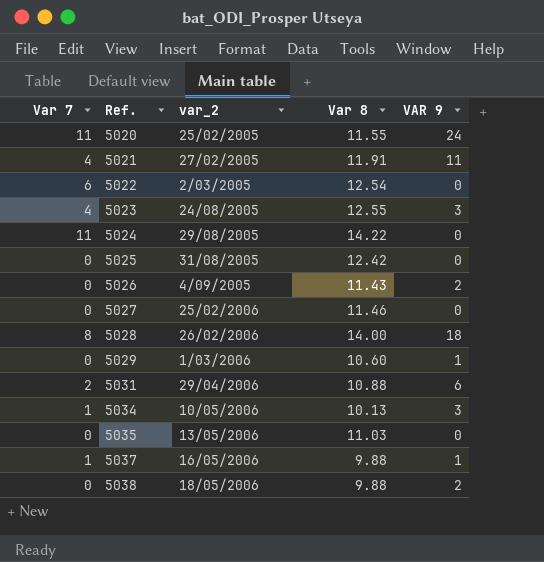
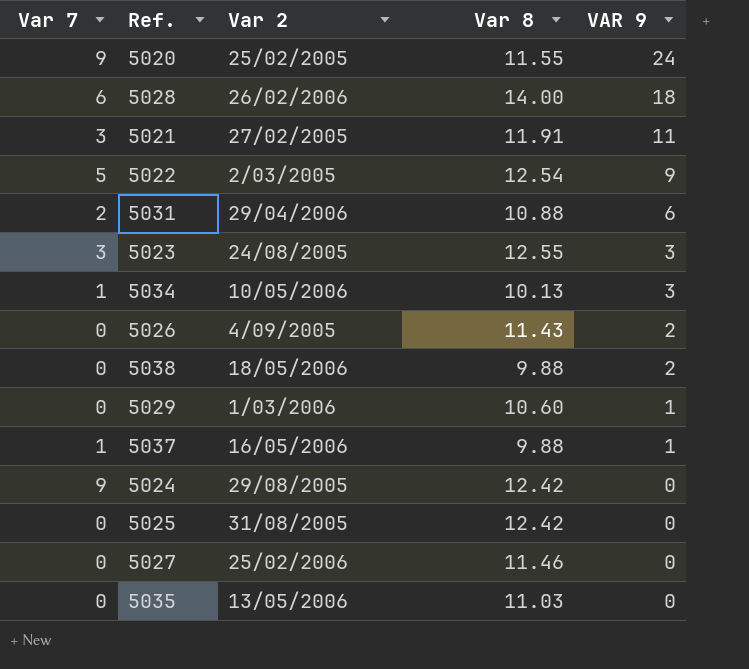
row order: Ref. ascending -> VAR 9 descending
column name: var_2 -> Var 2
5020 | Var 7: 11 -> 9
5028 | Var 7: 8 -> 6
5021 | Var 7: 4 -> 3
5022 | Var 7: 6 -> 5
5022 | VAR 9: 0 -> 9
5023 | Var 7: 4 -> 3
5024 | Var 7: 11 -> 9
5024 | Var 8: 14.22 -> 12.42

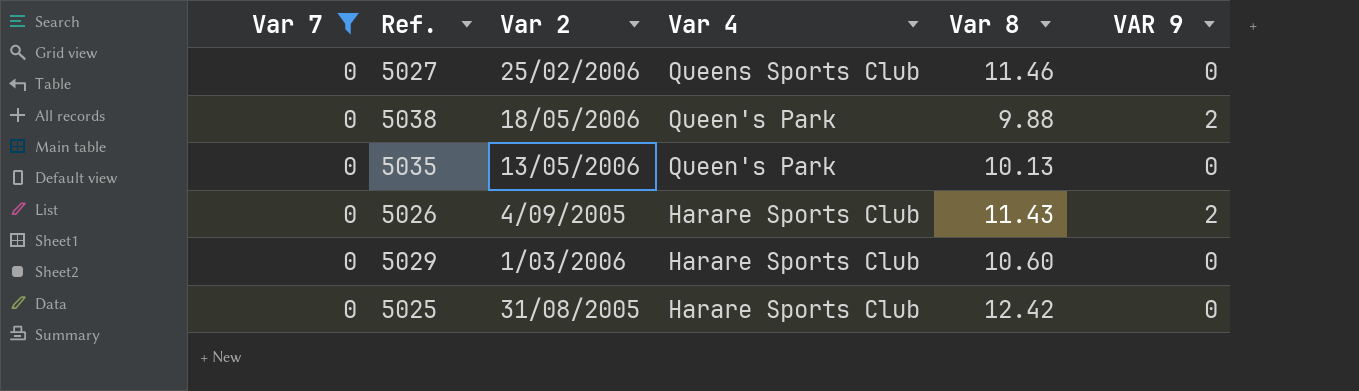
filter: none -> Var 7 = 0
row order: VAR 9 descending -> Var 4 descending
column Var 4 | position: none -> 4
5035 | Var 8: 11.03 -> 10.13
5029 | VAR 9: 1 -> 0

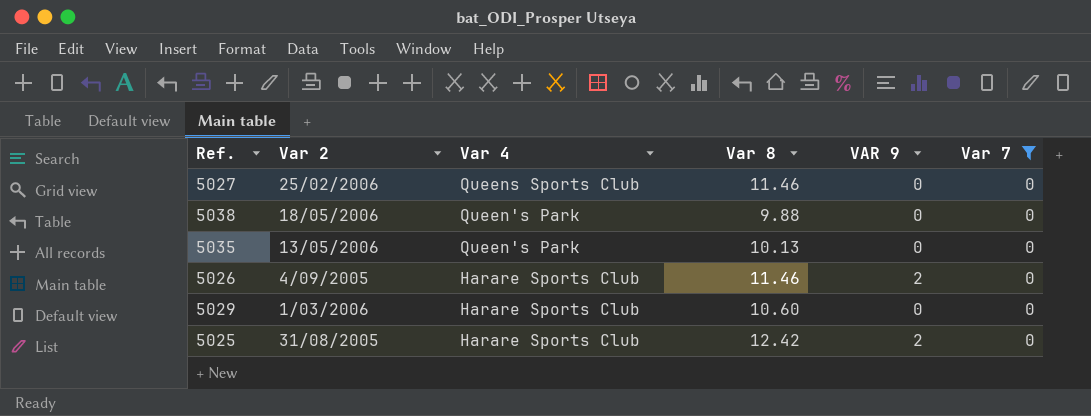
column Var 7 | position: 1 -> 6
5038 | VAR 9: 2 -> 0
5026 | Var 8: 11.43 -> 11.46
5025 | VAR 9: 0 -> 2

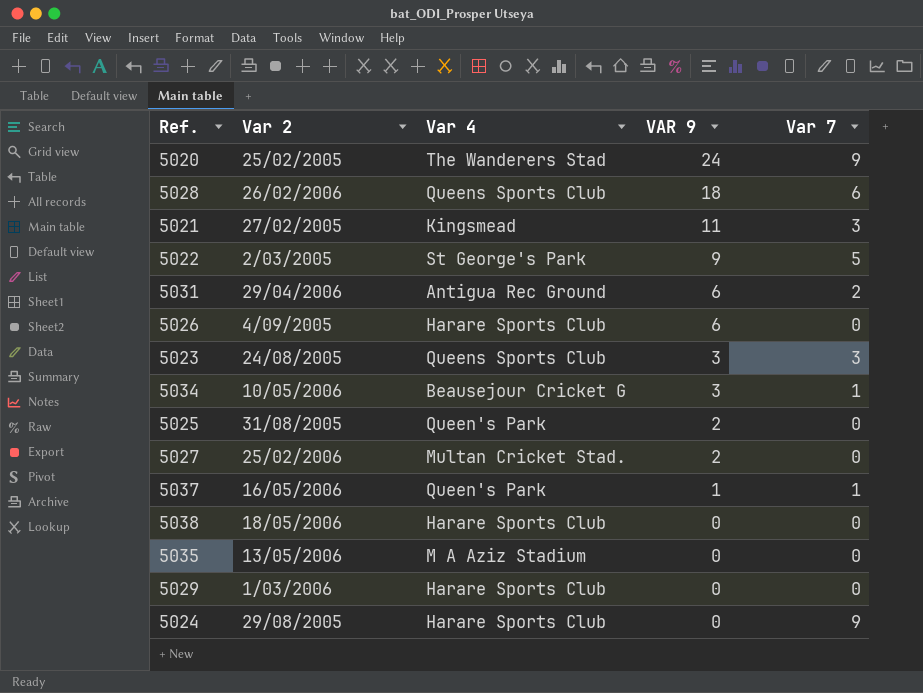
filter: Var 7 = 0 -> none
row order: Var 4 descending -> VAR 9 descending
column Var 8 | position: 4 -> none
5026 | VAR 9: 2 -> 6
5025 | Var 4: Harare Sports Club -> Queen's Park
5027 | Var 4: Queens Sports Club -> Multan Cricket Stad.
5027 | VAR 9: 0 -> 2
5038 | Var 4: Queen's Park -> Harare Sports Club
5035 | Var 4: Queen's Park -> M A Aziz Stadium

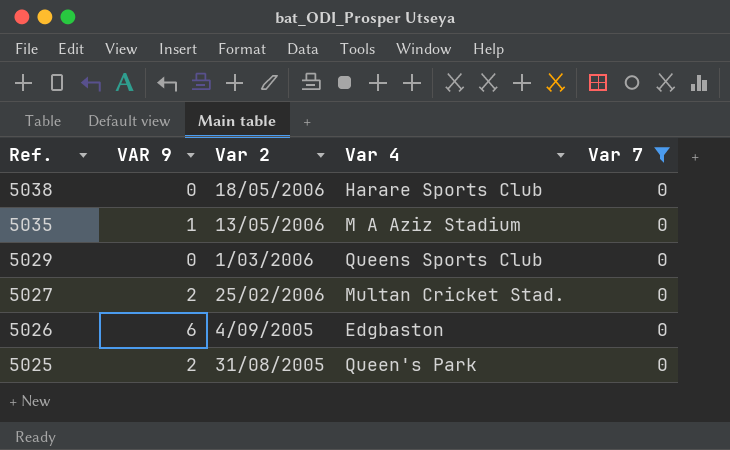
filter: none -> Var 7 = 0
row order: VAR 9 descending -> Ref. descending
column VAR 9 | position: 4 -> 2
5035 | VAR 9: 0 -> 1
5029 | Var 4: Harare Sports Club -> Queens Sports Club
5026 | Var 4: Harare Sports Club -> Edgbaston

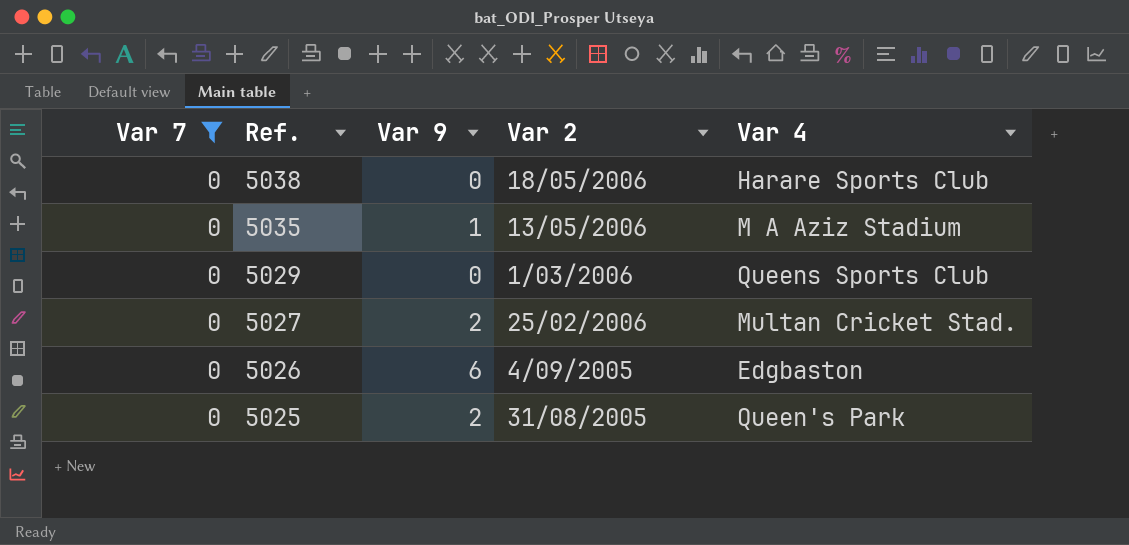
column Var 7 | position: 5 -> 1
column name: VAR 9 -> Var 9

